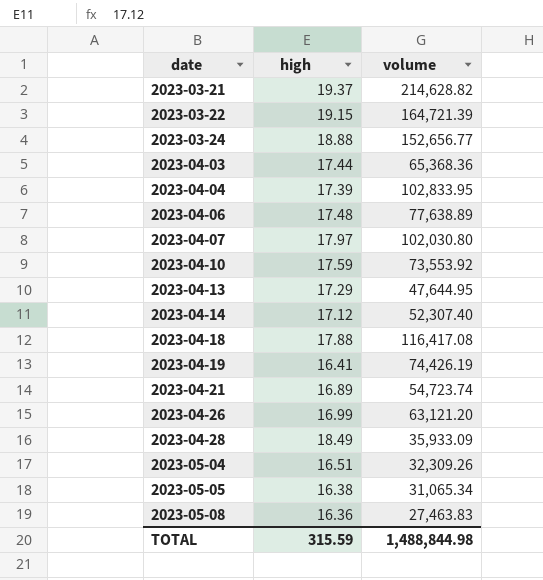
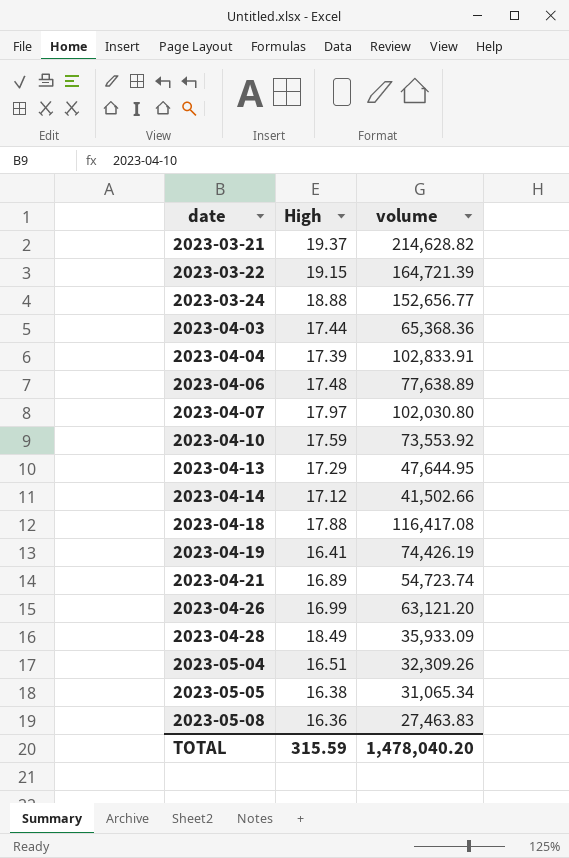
column name: high -> High
2023-04-04 | volume: 102,833.95 -> 102,833.91
2023-04-14 | volume: 52,307.40 -> 41,502.66
TOTAL | volume: 1,488,844.98 -> 1,478,040.20

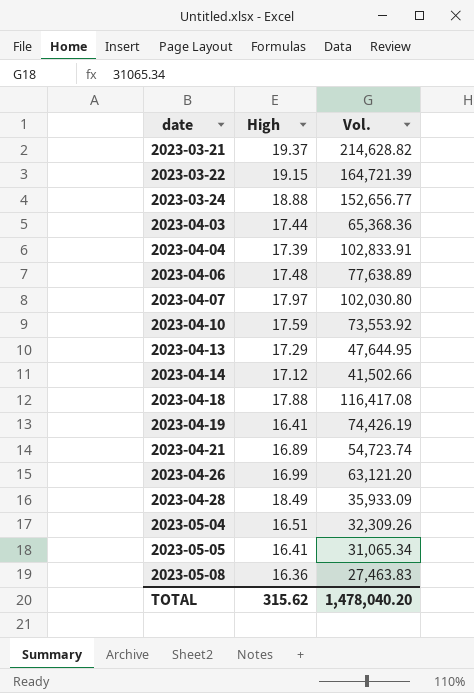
column name: volume -> Vol.
2023-05-05 | High: 16.38 -> 16.41
TOTAL | High: 315.59 -> 315.62

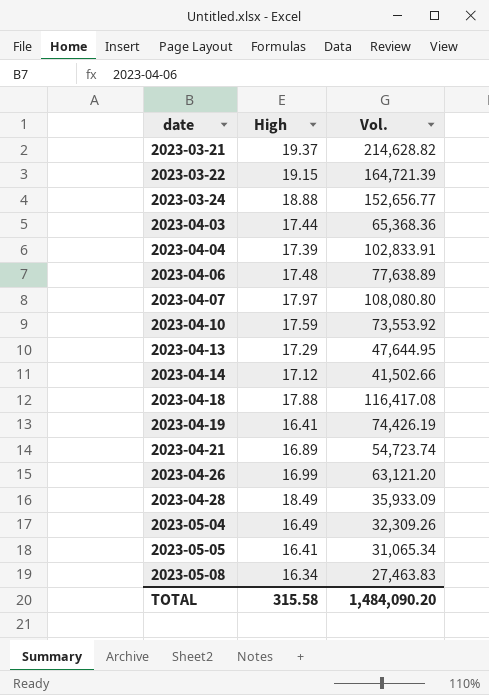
2023-04-07 | Vol.: 102,030.80 -> 108,080.80
2023-05-04 | High: 16.51 -> 16.49
2023-05-08 | High: 16.36 -> 16.34
TOTAL | High: 315.62 -> 315.58
TOTAL | Vol.: 1,478,040.20 -> 1,484,090.20

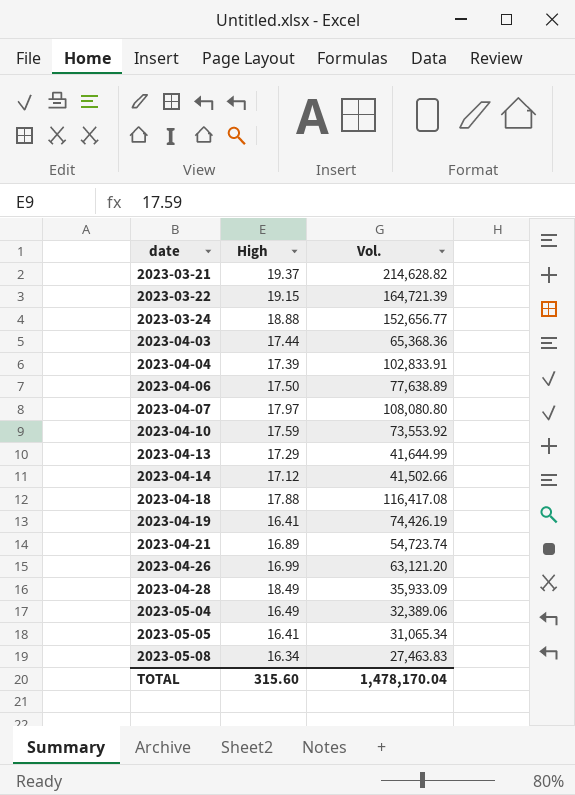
2023-04-06 | High: 17.48 -> 17.50
2023-04-13 | Vol.: 47,644.95 -> 41,644.99
2023-05-04 | Vol.: 32,309.26 -> 32,389.06
TOTAL | High: 315.58 -> 315.60
TOTAL | Vol.: 1,484,090.20 -> 1,478,170.04

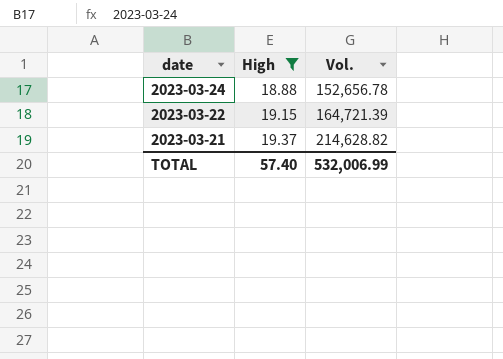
filter: none -> High >= 18.88
row order: date ascending -> date descending
2023-03-24 | Vol.: 152,656.77 -> 152,656.78
TOTAL | High: 315.60 -> 57.40
TOTAL | Vol.: 1,478,170.04 -> 532,006.99

